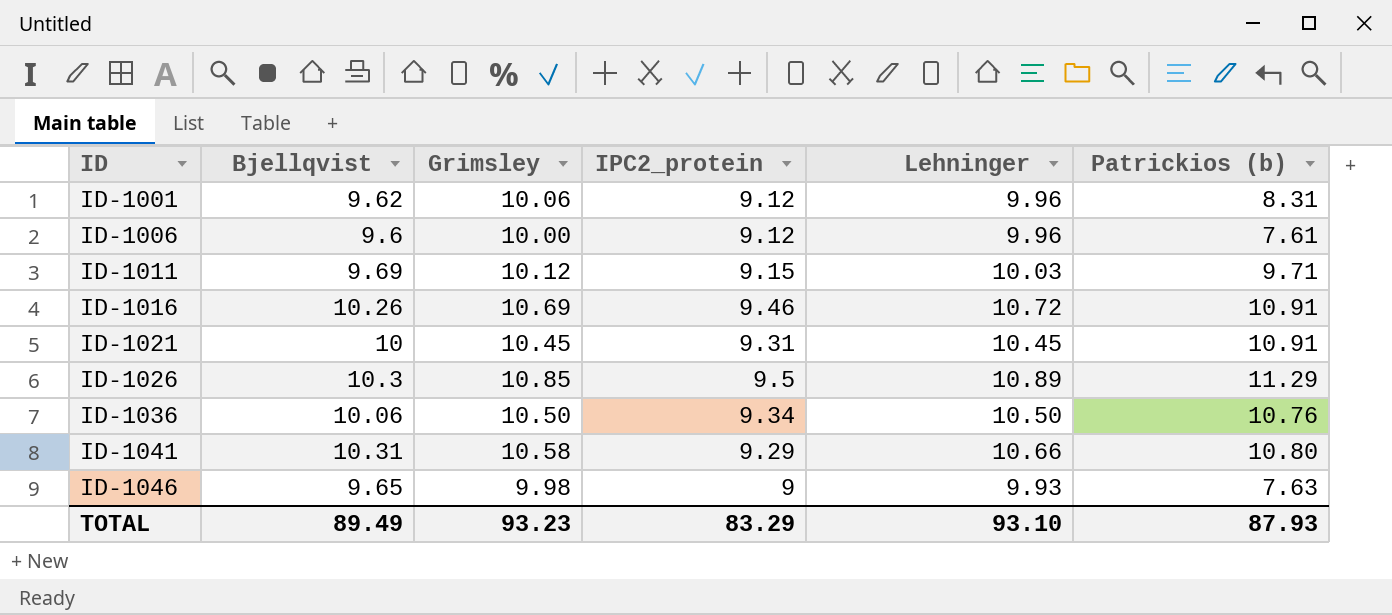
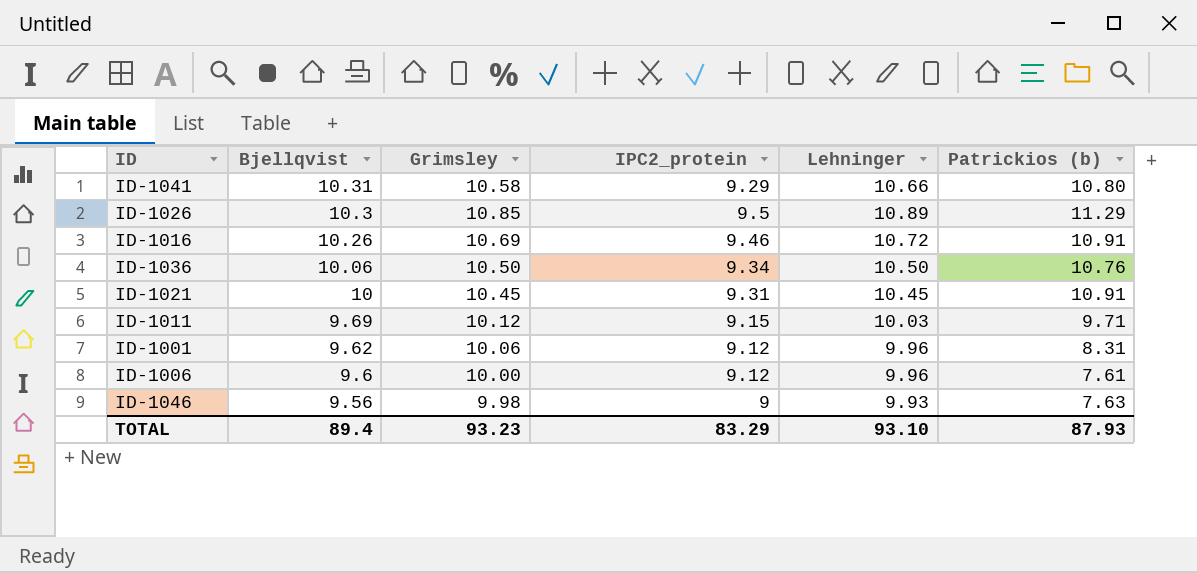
row order: ID ascending -> Bjellqvist descending
ID-1046 | Bjellqvist: 9.65 -> 9.56
TOTAL | Bjellqvist: 89.49 -> 89.4

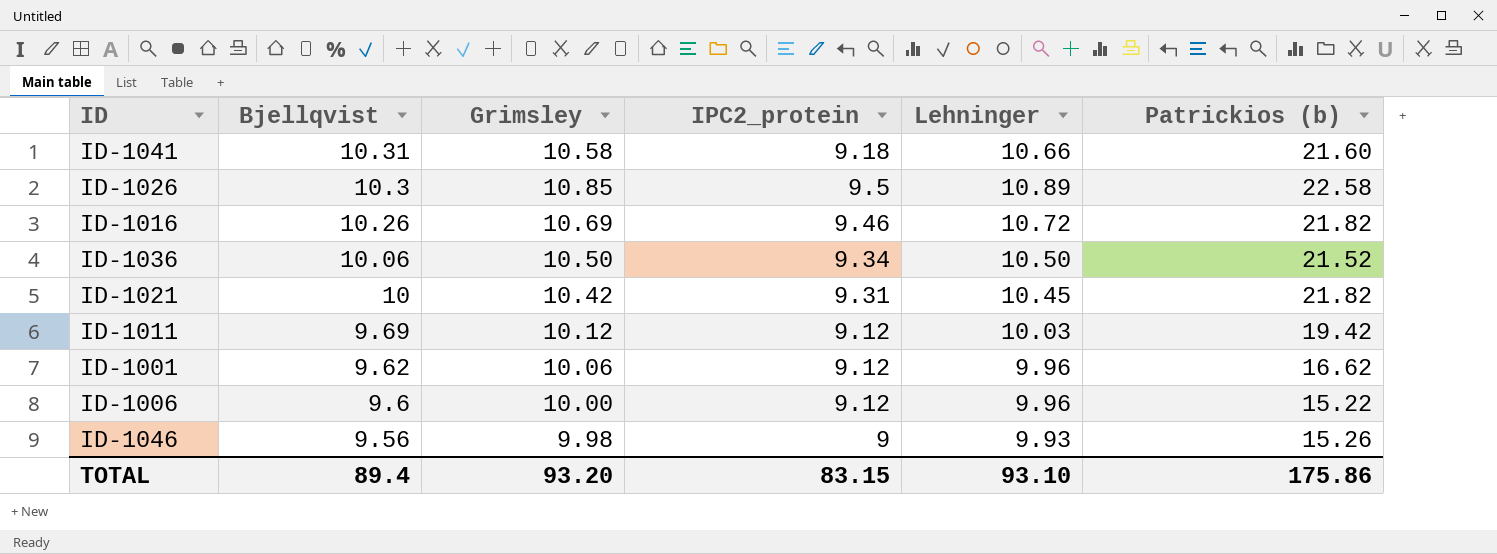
ID-1041 | IPC2_protein: 9.29 -> 9.18
ID-1041 | Patrickios (b): 10.80 -> 21.60
ID-1026 | Patrickios (b): 11.29 -> 22.58
ID-1016 | Patrickios (b): 10.91 -> 21.82
ID-1036 | Patrickios (b): 10.76 -> 21.52
ID-1021 | Grimsley: 10.45 -> 10.42
ID-1021 | Patrickios (b): 10.91 -> 21.82
ID-1011 | IPC2_protein: 9.15 -> 9.12
ID-1011 | Patrickios (b): 9.71 -> 19.42
ID-1001 | Patrickios (b): 8.31 -> 16.62
ID-1006 | Patrickios (b): 7.61 -> 15.22
ID-1046 | Patrickios (b): 7.63 -> 15.26
TOTAL | Grimsley: 93.23 -> 93.20
TOTAL | IPC2_protein: 83.29 -> 83.15
TOTAL | Patrickios (b): 87.93 -> 175.86

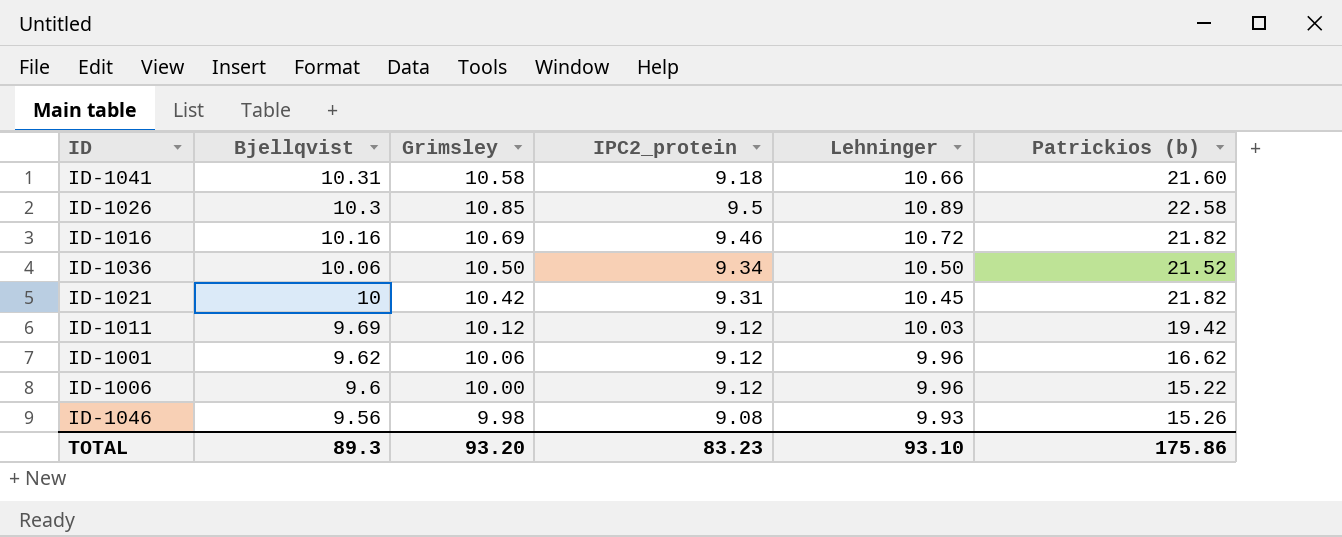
ID-1016 | Bjellqvist: 10.26 -> 10.16
ID-1046 | IPC2_protein: 9 -> 9.08
TOTAL | Bjellqvist: 89.4 -> 89.3
TOTAL | IPC2_protein: 83.15 -> 83.23

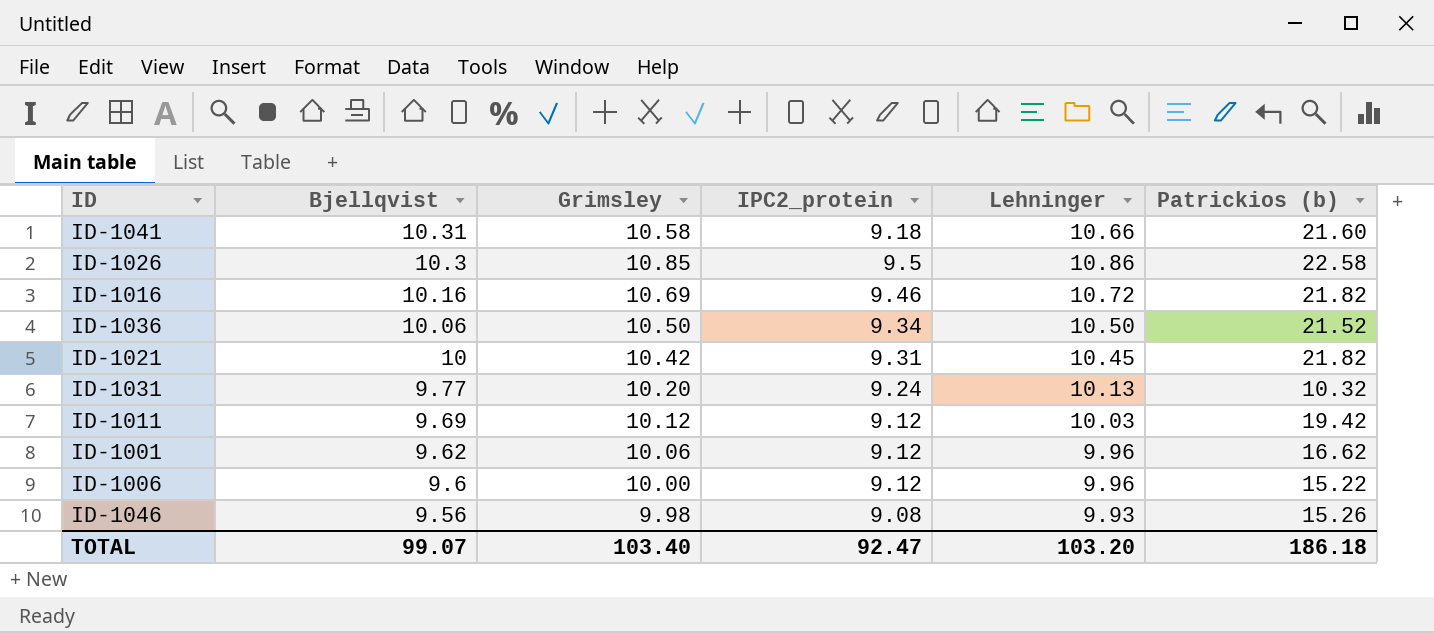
ID-1026 | Lehninger: 10.89 -> 10.86
row ID-1031: none -> 9.77 | 10.20 | 9.24 | 10.13 | 10.32
TOTAL | Bjellqvist: 89.3 -> 99.07
TOTAL | Grimsley: 93.20 -> 103.40
TOTAL | IPC2_protein: 83.23 -> 92.47
TOTAL | Lehninger: 93.10 -> 103.20
TOTAL | Patrickios (b): 175.86 -> 186.18

